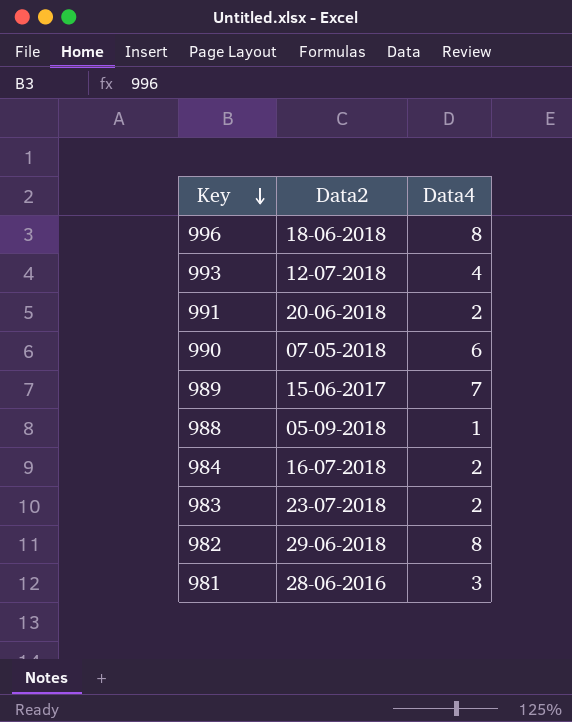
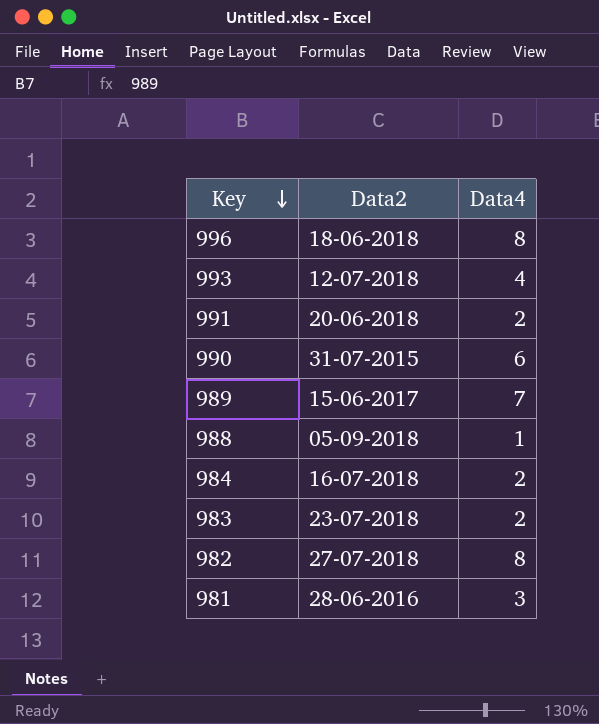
990 | Data2: 07-05-2018 -> 31-07-2015
982 | Data2: 29-06-2018 -> 27-07-2018

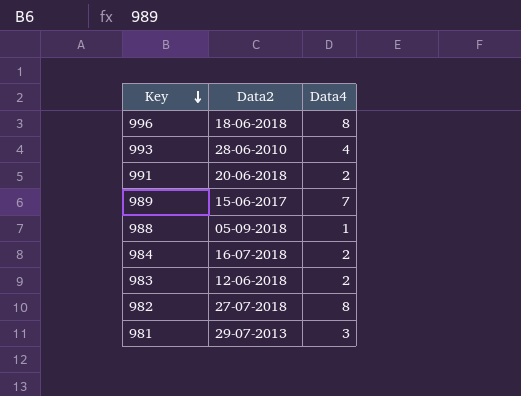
row 990: 31-07-2015 | 6 -> none
993 | Data2: 12-07-2018 -> 28-06-2010
983 | Data2: 23-07-2018 -> 12-06-2018
981 | Data2: 28-06-2016 -> 29-07-2013

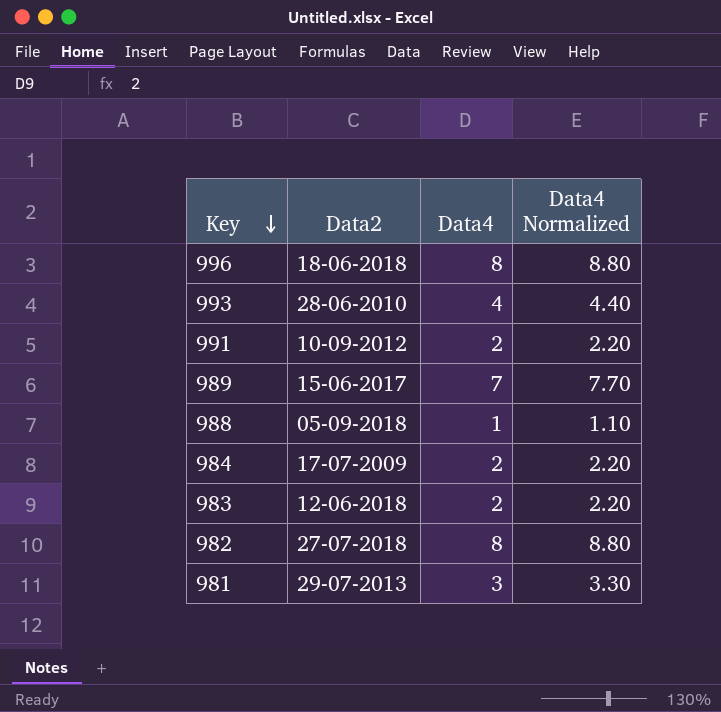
column Data4 Normalized | formula: none -> [Data4] * 1.1
991 | Data2: 20-06-2018 -> 10-09-2012
984 | Data2: 16-07-2018 -> 17-07-2009

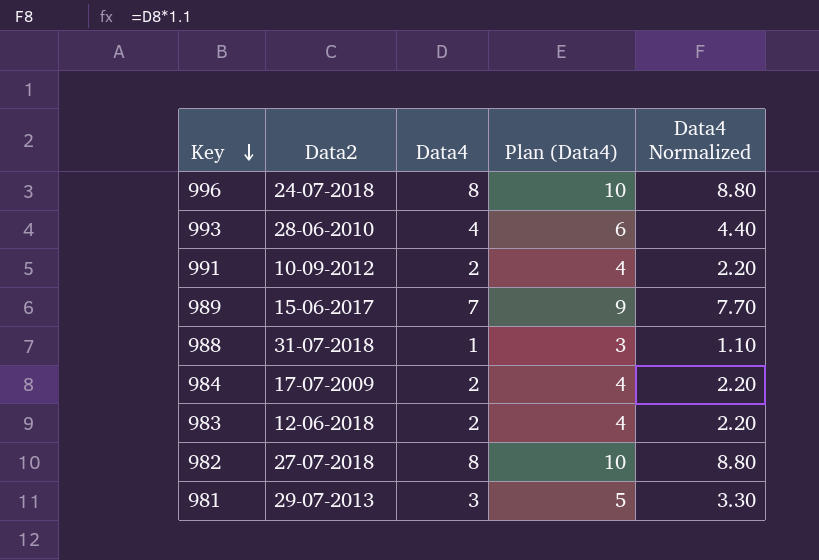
column Plan (Data4) | formula: none -> [Data4] + 2
996 | Data2: 18-06-2018 -> 24-07-2018
988 | Data2: 05-09-2018 -> 31-07-2018

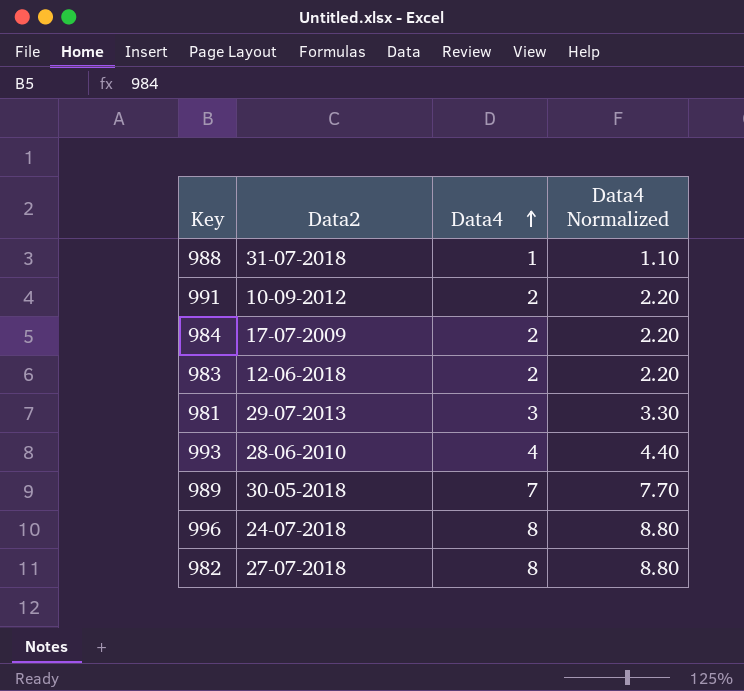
row order: Key descending -> Data4 ascending
column Plan (Data4) | formula: [Data4] + 2 -> none
989 | Data2: 15-06-2017 -> 30-05-2018

